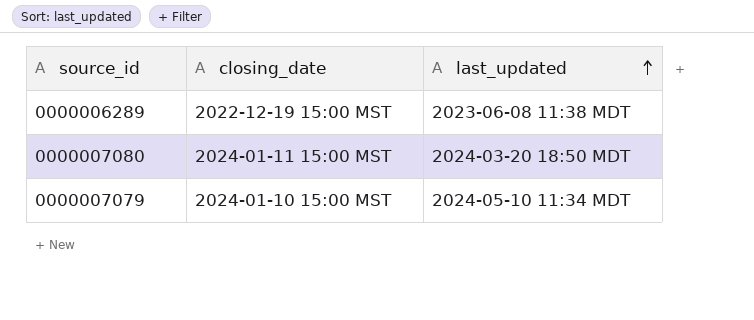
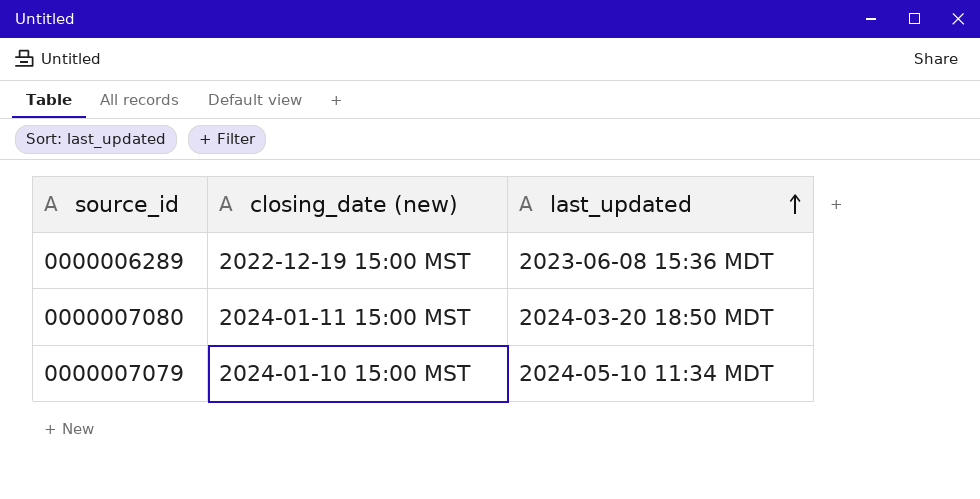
column name: closing_date -> closing_date (new)
0000006289 | last_updated: 2023-06-08 11:38 MDT -> 2023-06-08 15:36 MDT

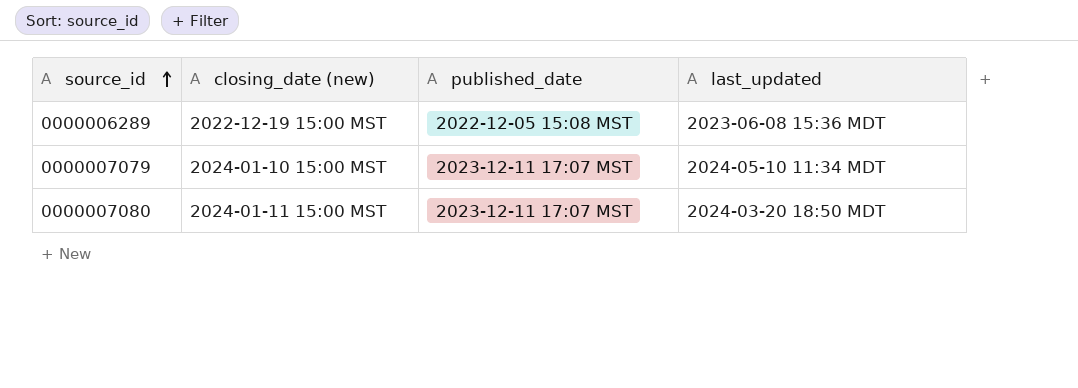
row order: last_updated ascending -> source_id ascending
column published_date | position: none -> 3

